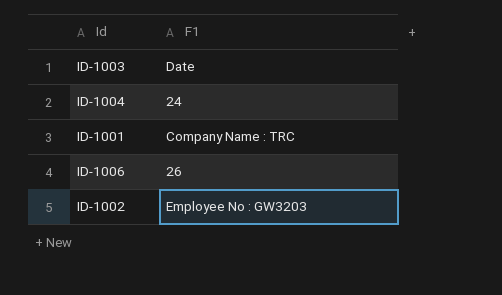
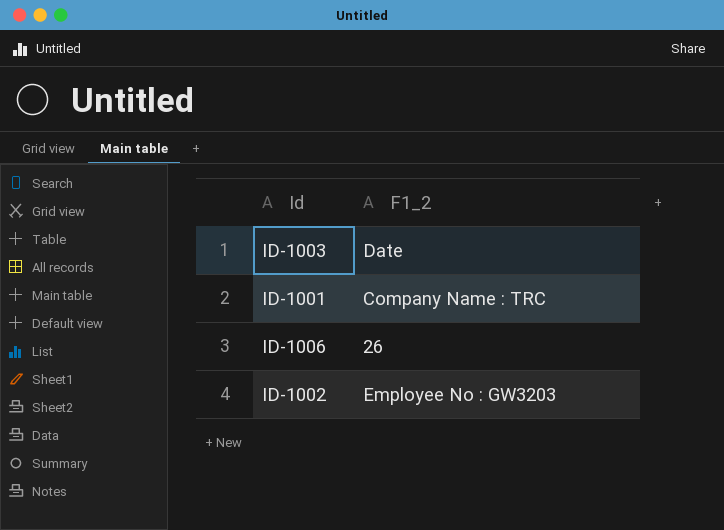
column name: F1 -> F1_2
row ID-1004: 24 -> none

